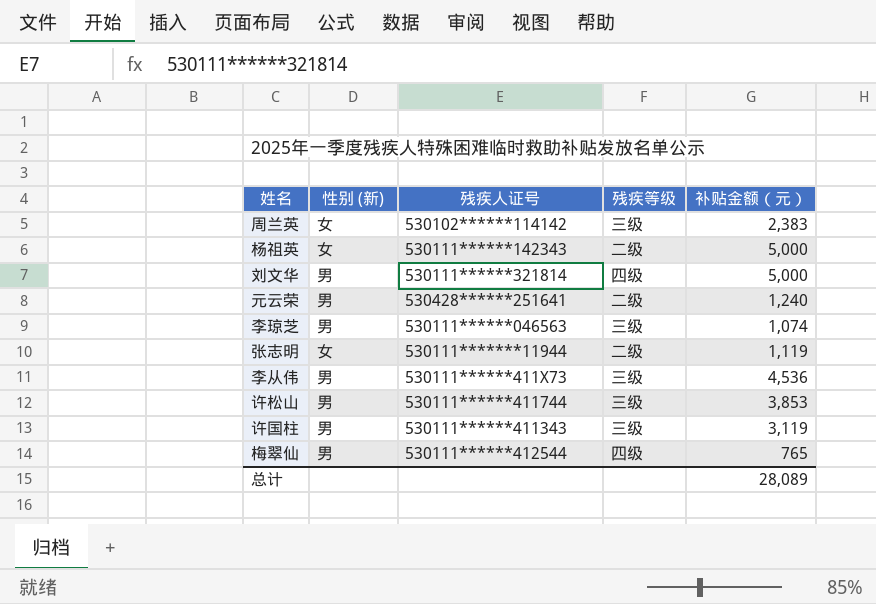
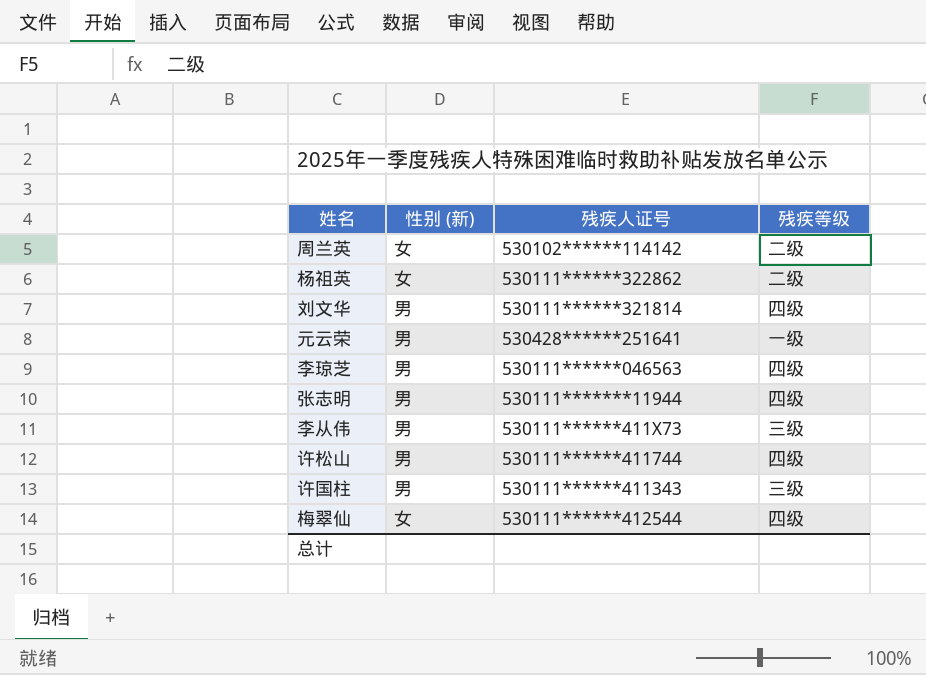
column 补贴金额（元） | position: 5 -> none
周兰英 | 残疾等级: 三级 -> 二级
杨祖英 | 残疾人证号: 530111******142343 -> 530111******322862
元云荣 | 残疾等级: 二级 -> 一级
李琼芝 | 残疾等级: 三级 -> 四级
张志明 | 性别 (新): 女 -> 男
张志明 | 残疾等级: 二级 -> 四级
许松山 | 残疾等级: 三级 -> 四级
梅翠仙 | 性别 (新): 男 -> 女

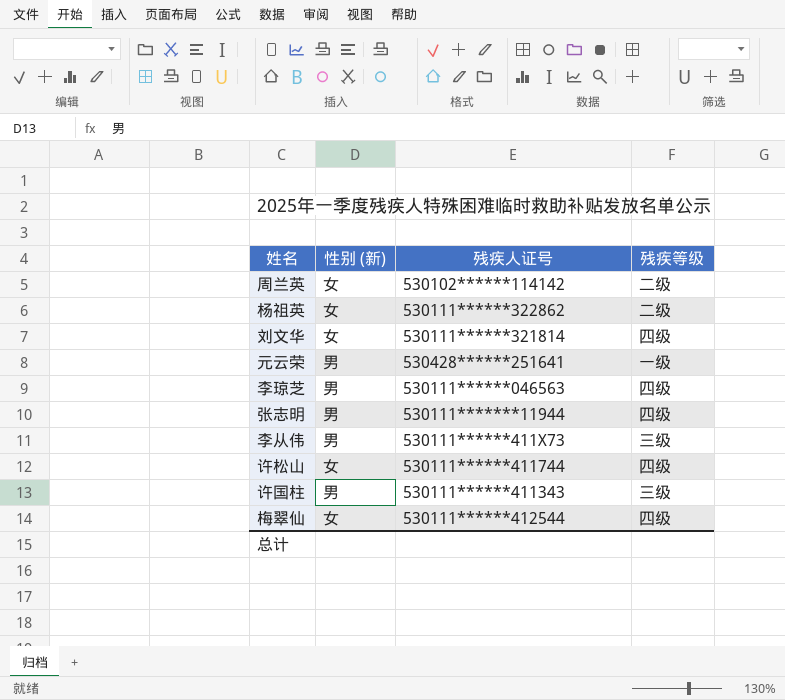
刘文华 | 性别 (新): 男 -> 女
许松山 | 性别 (新): 男 -> 女

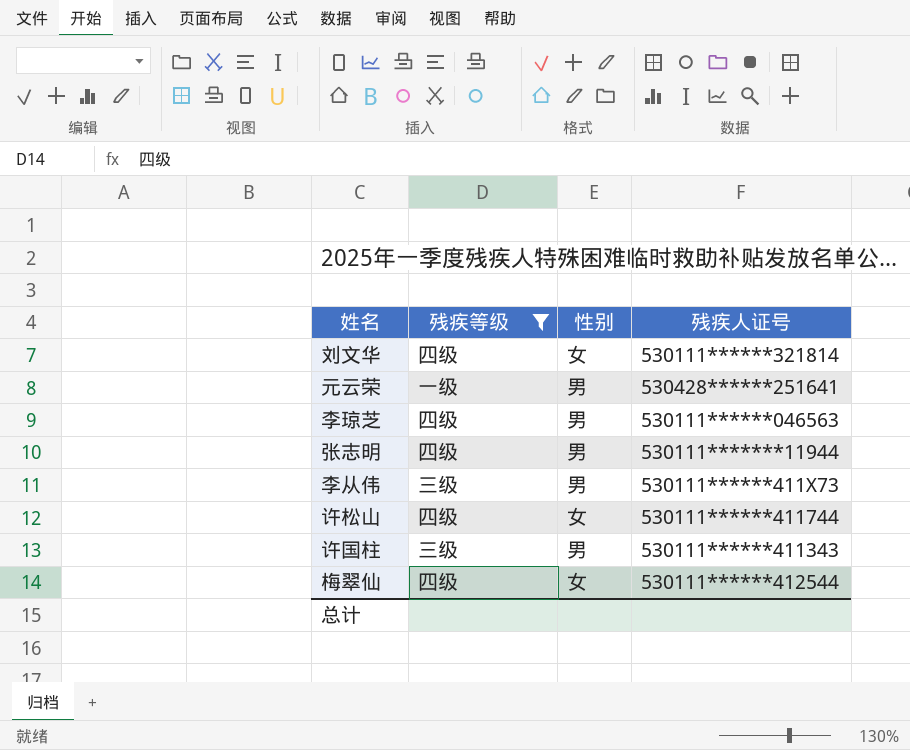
filter: none -> 残疾等级 != 二级
column 残疾等级 | position: 4 -> 2
column name: 性别 (新) -> 性别

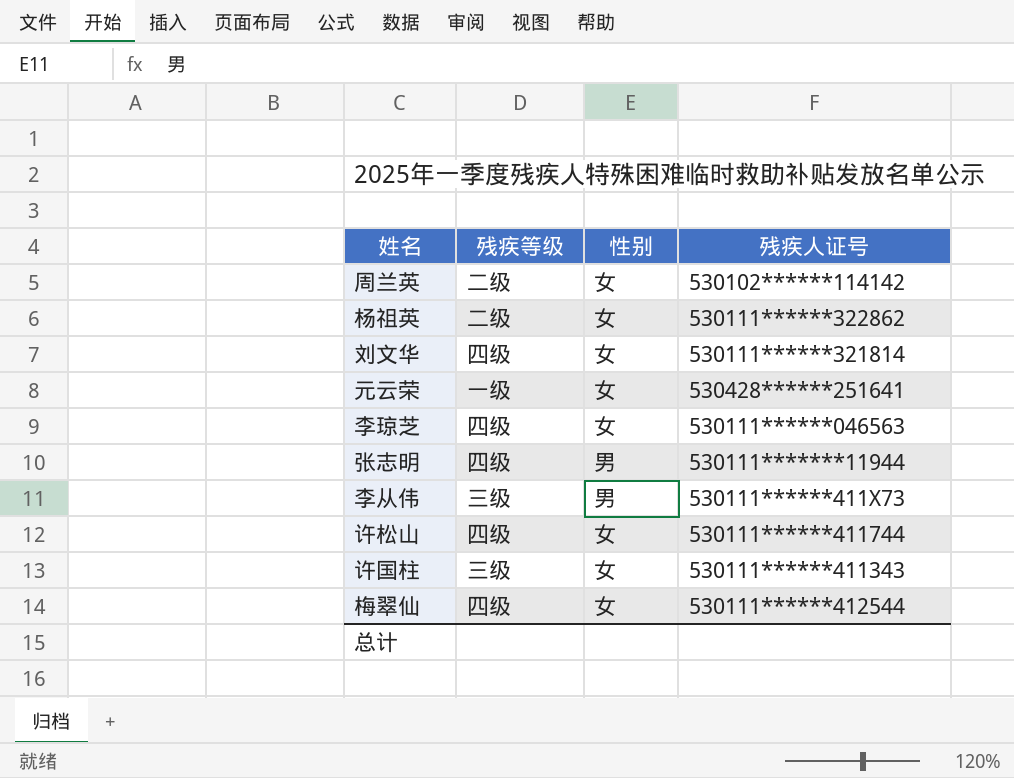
filter: 残疾等级 != 二级 -> none
元云荣 | 性别: 男 -> 女
李琼芝 | 性别: 男 -> 女
许国柱 | 性别: 男 -> 女

